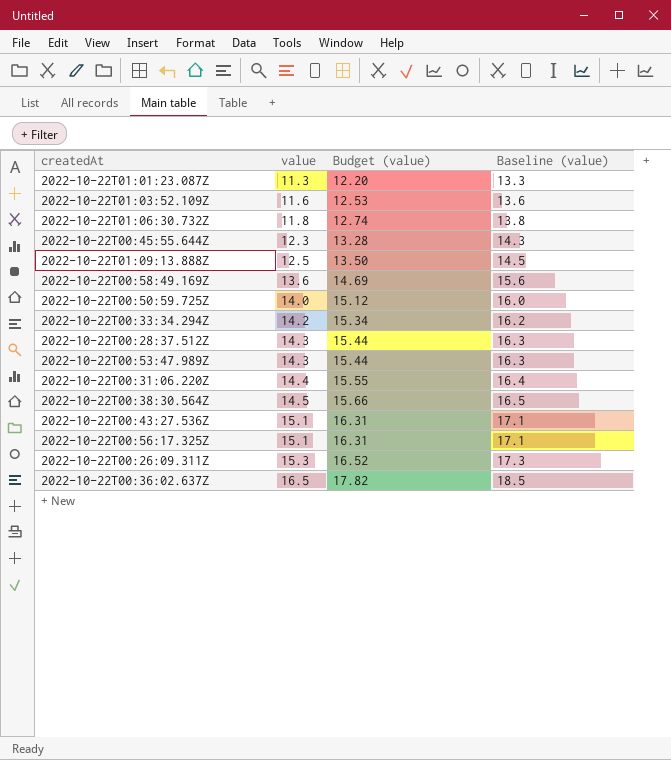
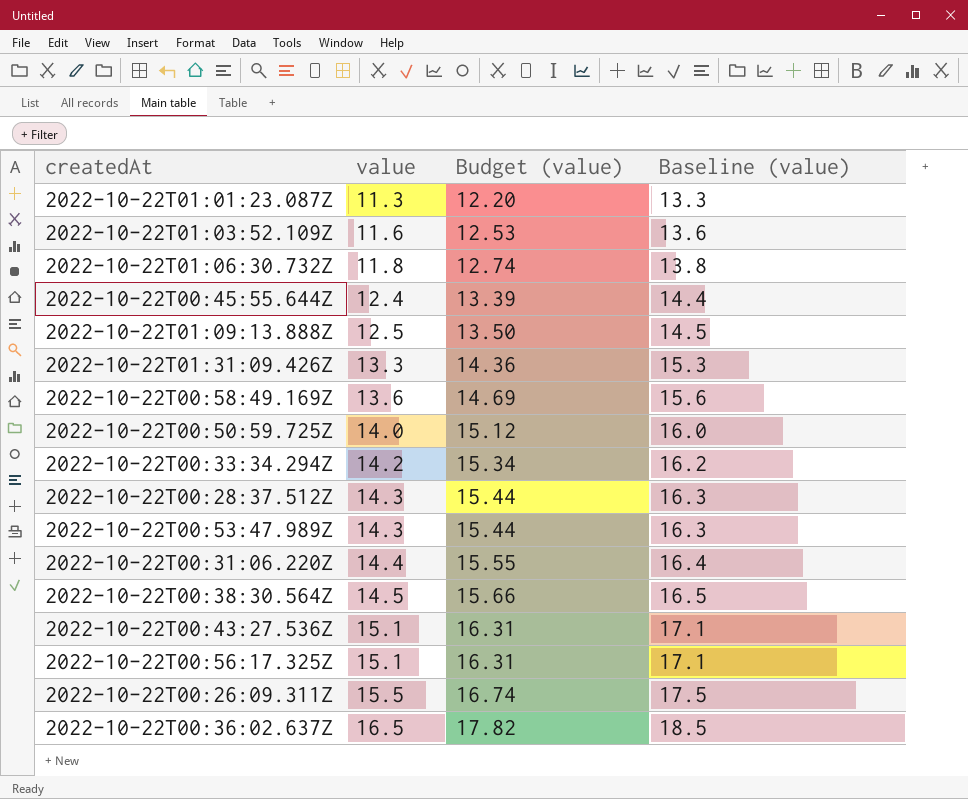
2022-10-22T00:45:55.644Z | value: 12.3 -> 12.4
2022-10-22T00:45:55.644Z | Budget (value): 13.28 -> 13.39
2022-10-22T00:45:55.644Z | Baseline (value): 14.3 -> 14.4
row 2022-10-22T01:31:09.426Z: none -> 13.3 | 14.36 | 15.3
2022-10-22T00:26:09.311Z | value: 15.3 -> 15.5
2022-10-22T00:26:09.311Z | Budget (value): 16.52 -> 16.74
2022-10-22T00:26:09.311Z | Baseline (value): 17.3 -> 17.5

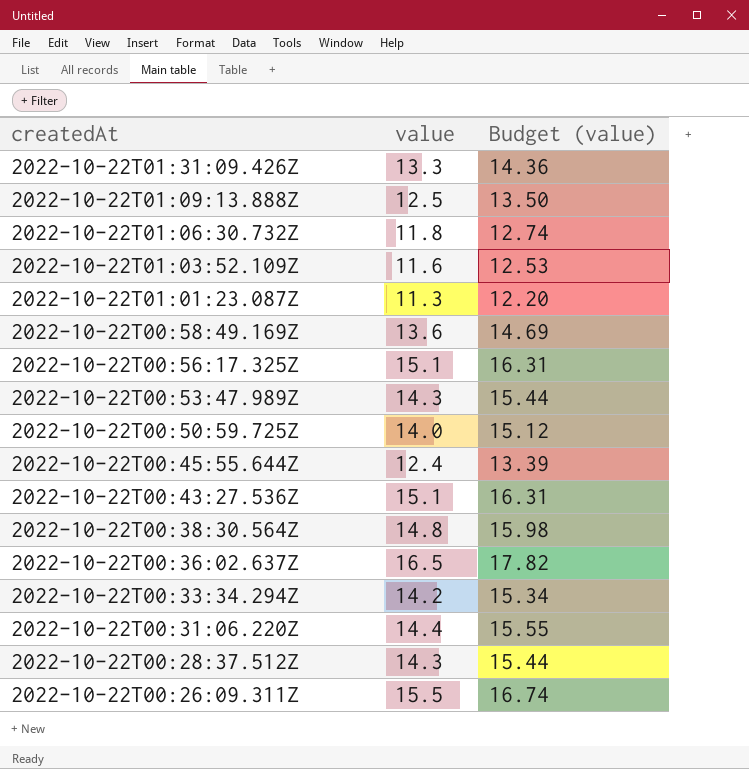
row order: value ascending -> createdAt descending
column Baseline (value) | formula: [value] + 2 -> none
2022-10-22T00:38:30.564Z | value: 14.5 -> 14.8
2022-10-22T00:38:30.564Z | Budget (value): 15.66 -> 15.98

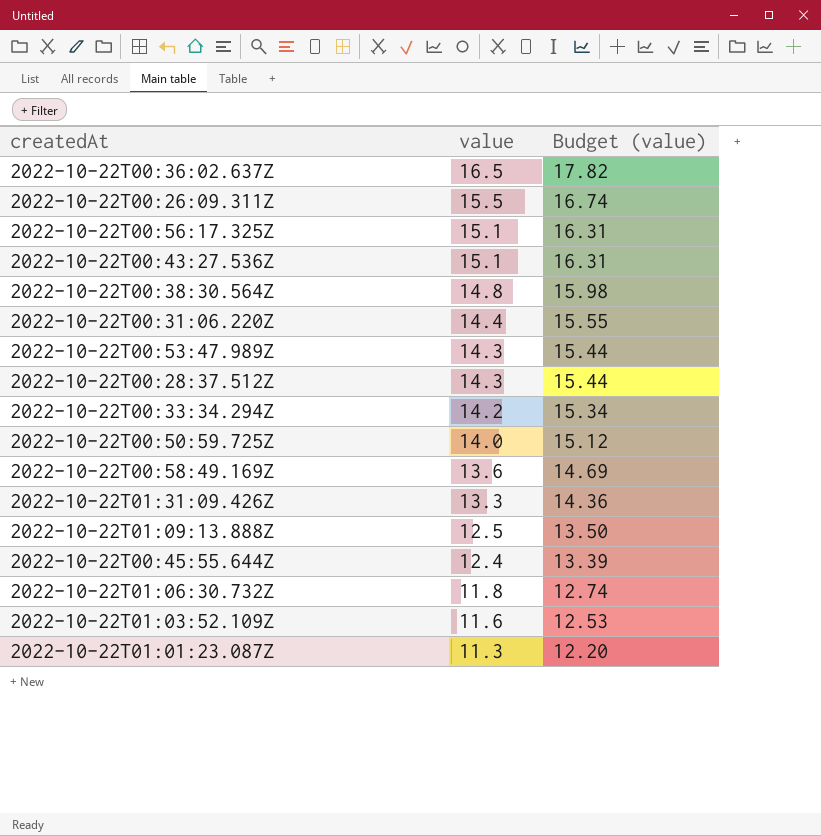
row order: createdAt descending -> value descending

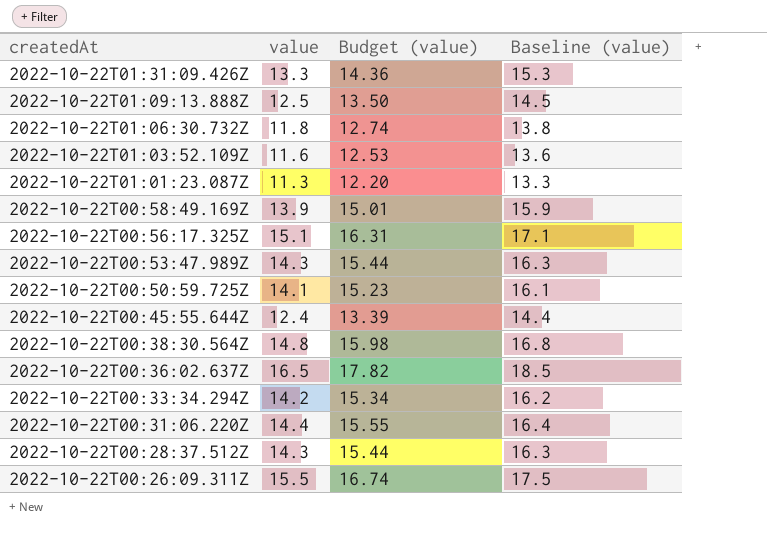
row order: value descending -> createdAt descending
column Baseline (value) | formula: none -> [value] + 2
row 2022-10-22T00:43:27.536Z: 15.1 | 16.31 -> none
2022-10-22T00:58:49.169Z | value: 13.6 -> 13.9
2022-10-22T00:58:49.169Z | Budget (value): 14.69 -> 15.01
2022-10-22T00:50:59.725Z | value: 14.0 -> 14.1
2022-10-22T00:50:59.725Z | Budget (value): 15.12 -> 15.23

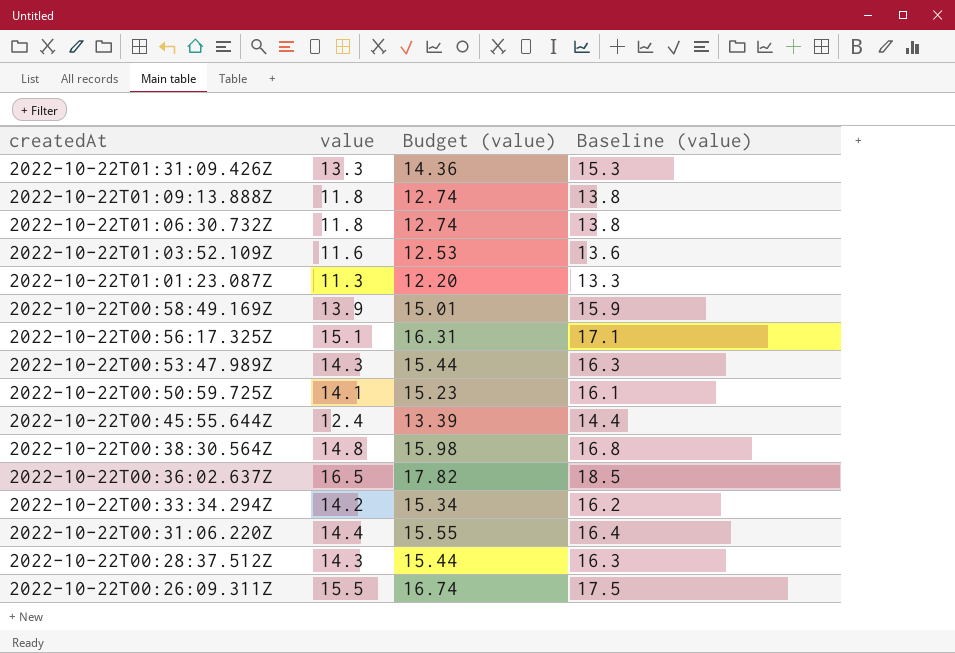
2022-10-22T01:09:13.888Z | value: 12.5 -> 11.8
2022-10-22T01:09:13.888Z | Budget (value): 13.50 -> 12.74
2022-10-22T01:09:13.888Z | Baseline (value): 14.5 -> 13.8

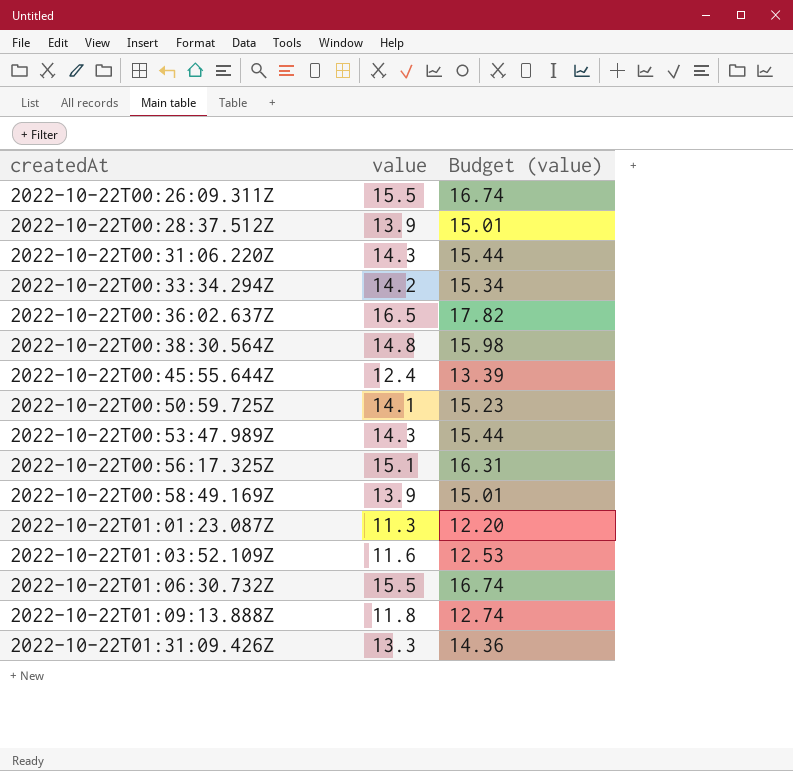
row order: createdAt descending -> createdAt ascending
column Baseline (value) | formula: [value] + 2 -> none
2022-10-22T00:28:37.512Z | value: 14.3 -> 13.9
2022-10-22T00:28:37.512Z | Budget (value): 15.44 -> 15.01
2022-10-22T00:31:06.220Z | value: 14.4 -> 14.3
2022-10-22T00:31:06.220Z | Budget (value): 15.55 -> 15.44
2022-10-22T01:06:30.732Z | value: 11.8 -> 15.5
2022-10-22T01:06:30.732Z | Budget (value): 12.74 -> 16.74

